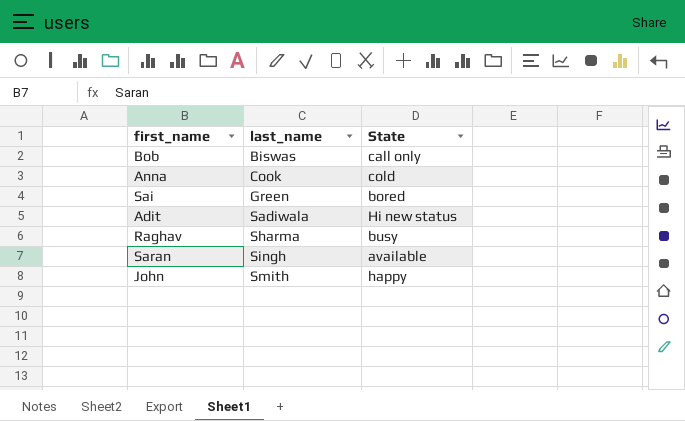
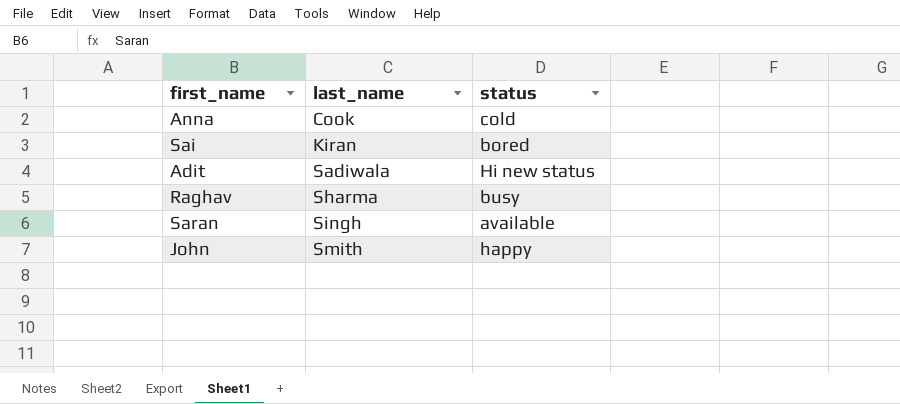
column name: State -> status
row Bob: Biswas | call only -> none
Sai | last_name: Green -> Kiran

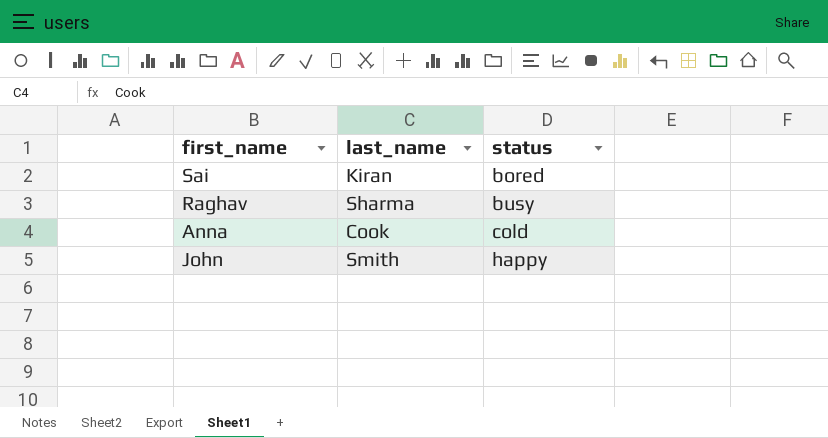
row order: last_name ascending -> status ascending
row Adit: Sadiwala | Hi new status -> none
row Saran: Singh | available -> none

